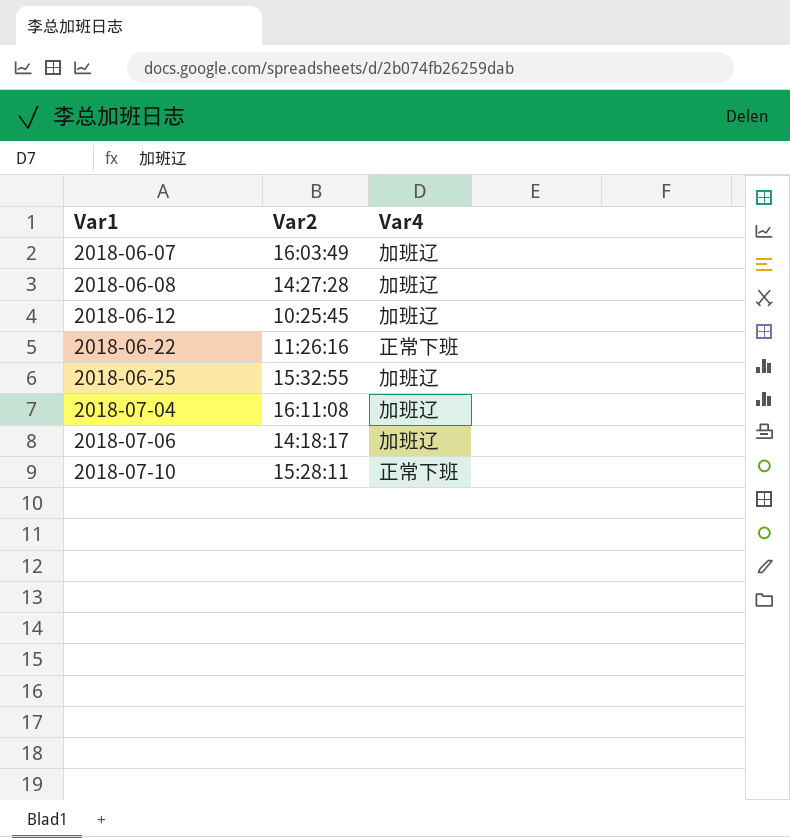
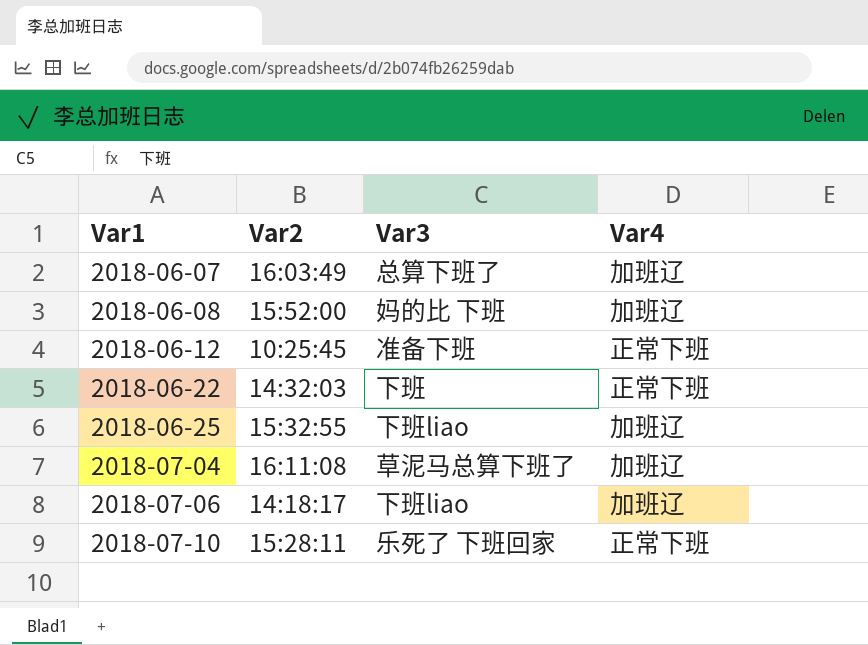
column Var3 | position: none -> 3
2018-06-08 | Var2: 14:27:28 -> 15:52:00
2018-06-12 | Var4: 加班辽 -> 正常下班
2018-06-22 | Var2: 11:26:16 -> 14:32:03

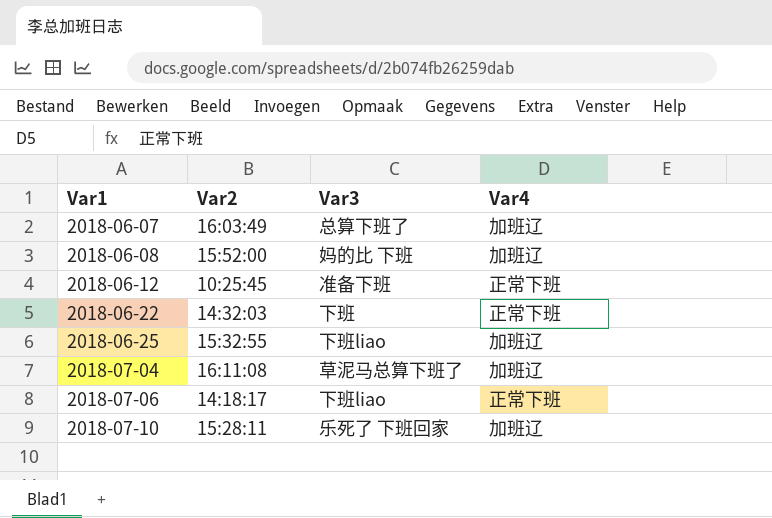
2018-07-06 | Var4: 加班辽 -> 正常下班
2018-07-10 | Var4: 正常下班 -> 加班辽

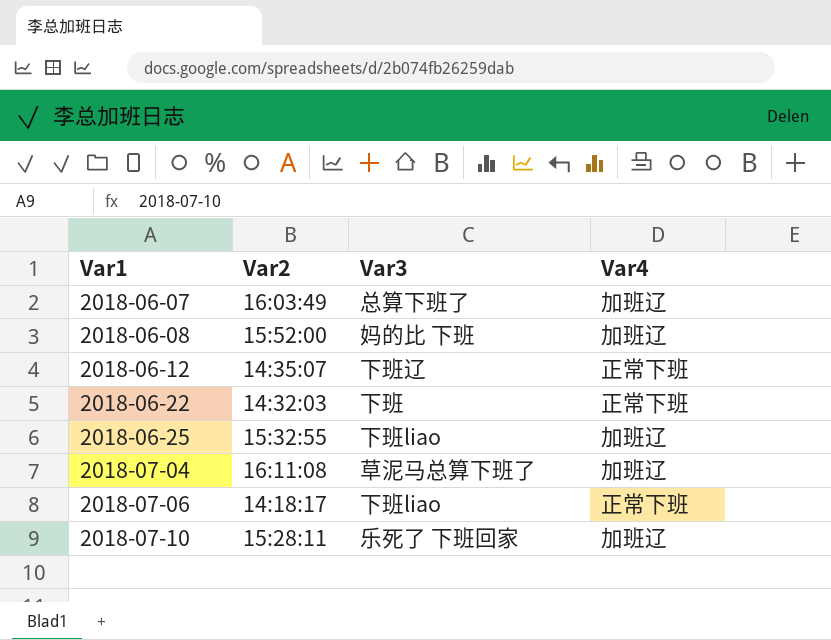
2018-06-12 | Var2: 10:25:45 -> 14:35:07
2018-06-12 | Var3: 准备下班 -> 下班辽

